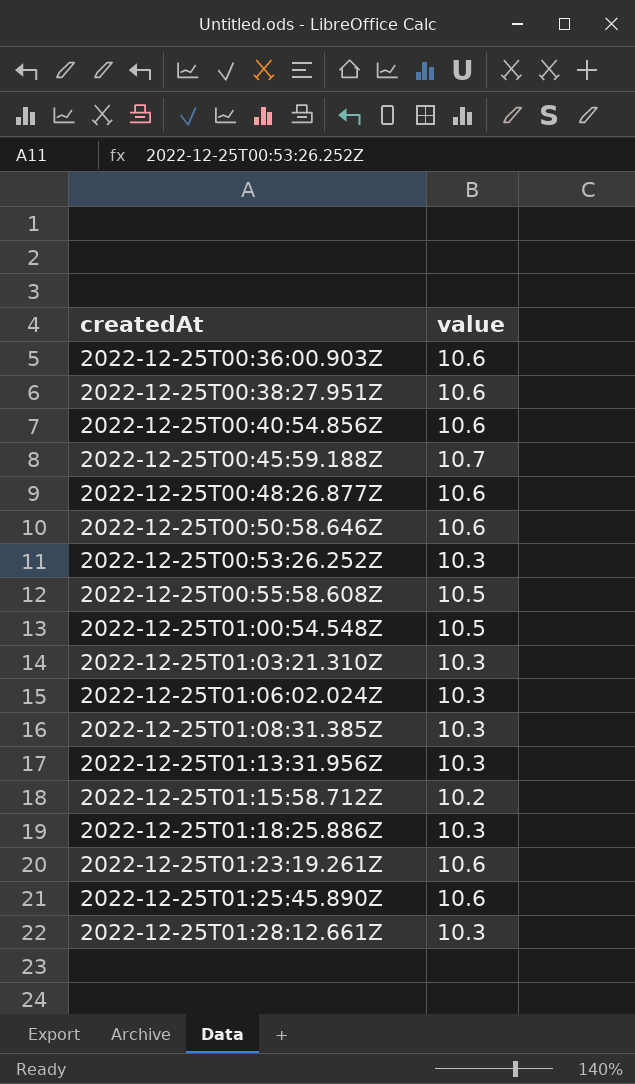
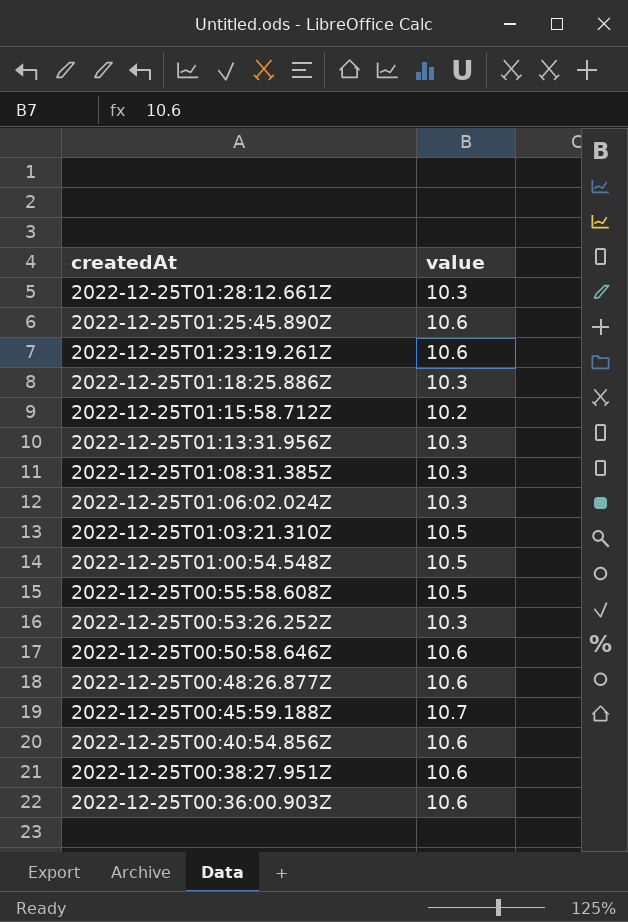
row order: createdAt ascending -> createdAt descending
2022-12-25T01:03:21.310Z | value: 10.3 -> 10.5

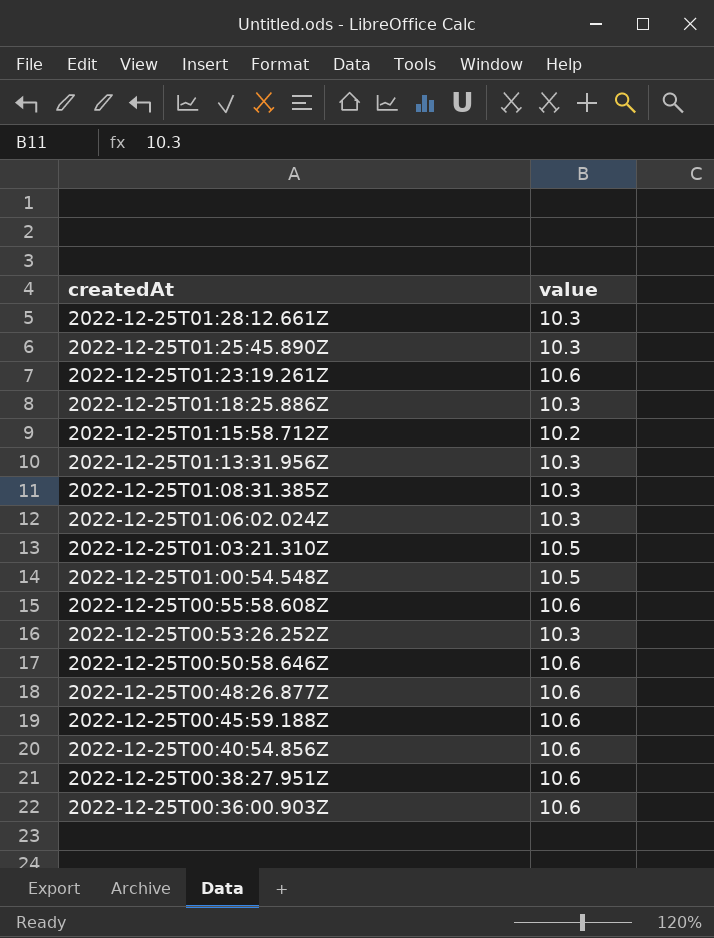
2022-12-25T01:25:45.890Z | value: 10.6 -> 10.3
2022-12-25T00:55:58.608Z | value: 10.5 -> 10.6
2022-12-25T00:45:59.188Z | value: 10.7 -> 10.6

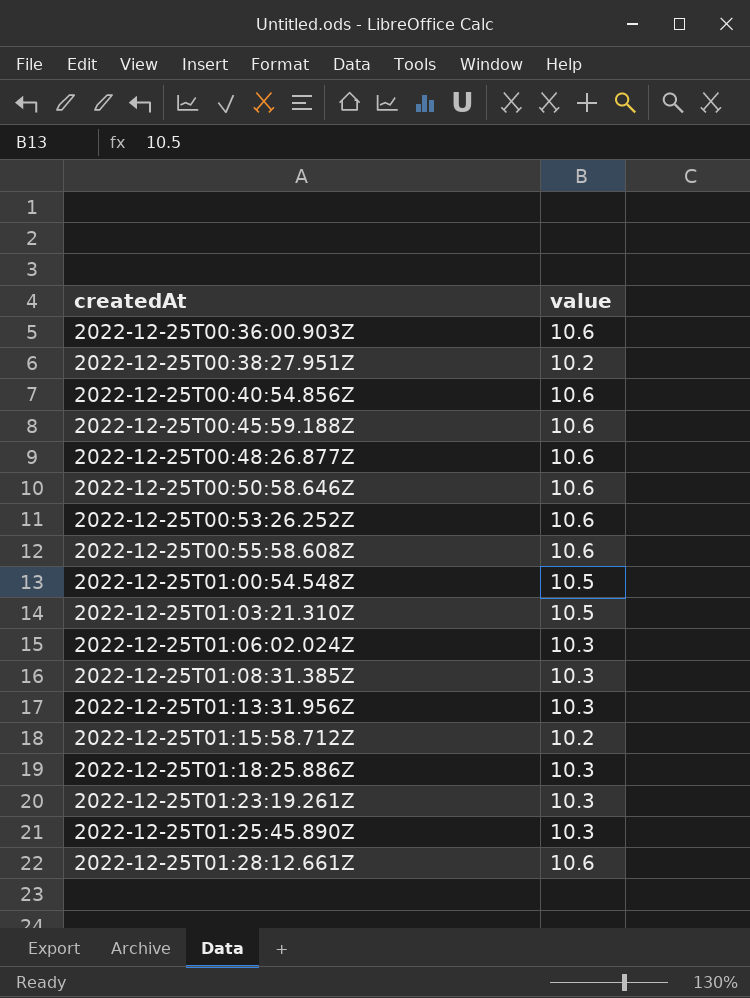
row order: createdAt descending -> createdAt ascending
2022-12-25T00:38:27.951Z | value: 10.6 -> 10.2
2022-12-25T00:53:26.252Z | value: 10.3 -> 10.6
2022-12-25T01:23:19.261Z | value: 10.6 -> 10.3
2022-12-25T01:28:12.661Z | value: 10.3 -> 10.6

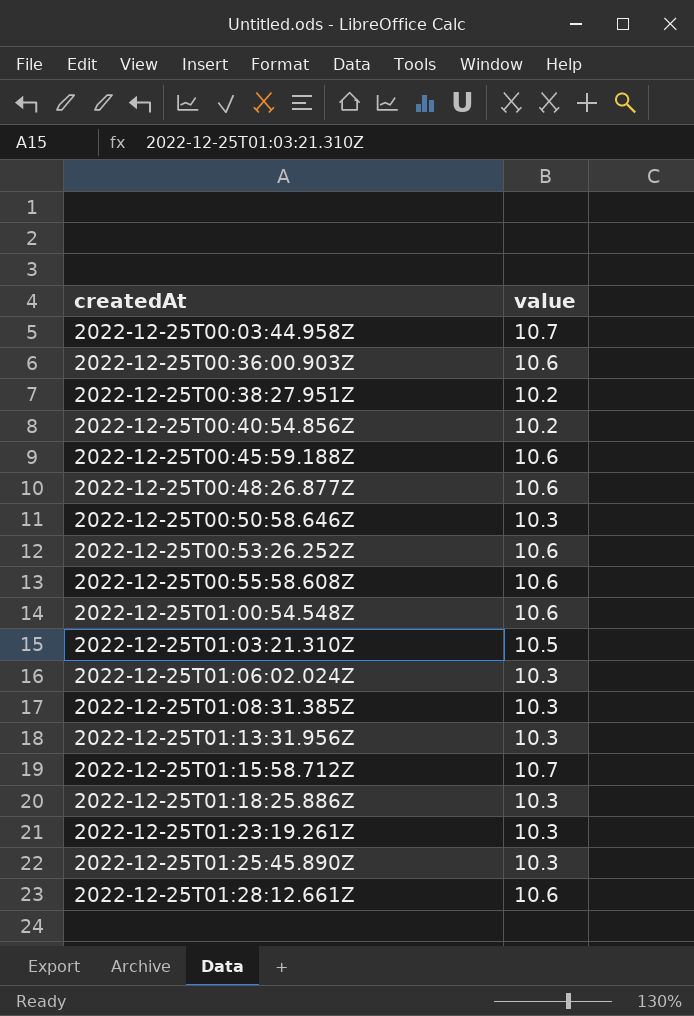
row 2022-12-25T00:03:44.958Z: none -> 10.7
2022-12-25T00:40:54.856Z | value: 10.6 -> 10.2
2022-12-25T00:50:58.646Z | value: 10.6 -> 10.3
2022-12-25T01:00:54.548Z | value: 10.5 -> 10.6
2022-12-25T01:15:58.712Z | value: 10.2 -> 10.7

